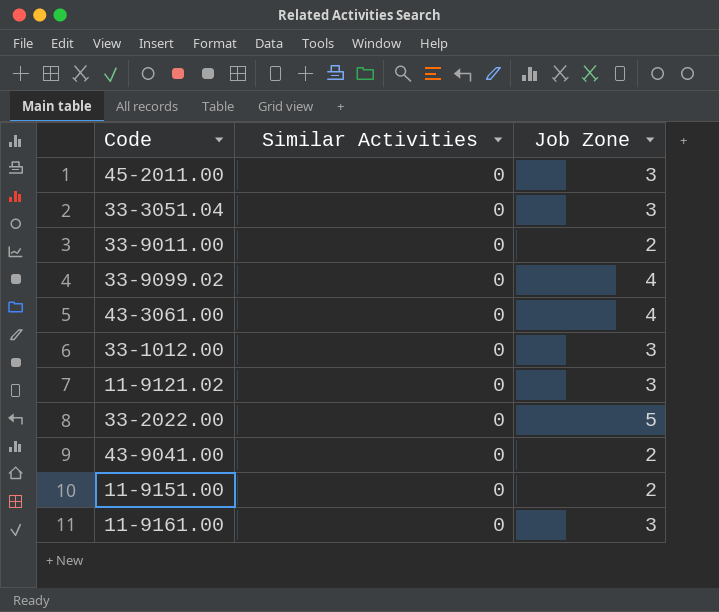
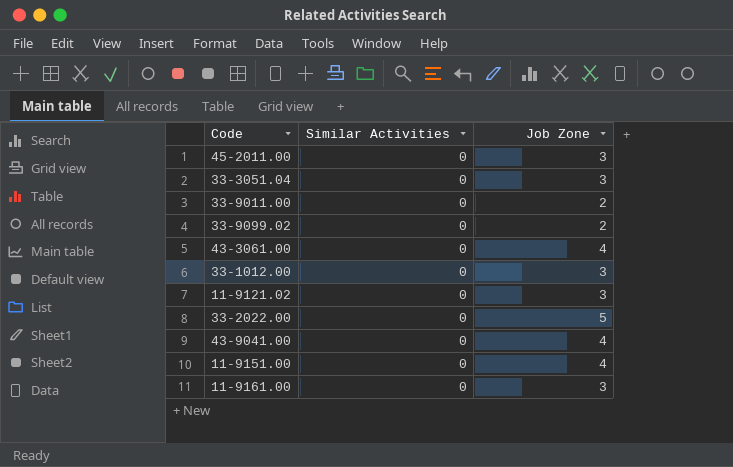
33-9099.02 | Job Zone: 4 -> 2
43-9041.00 | Job Zone: 2 -> 4
11-9151.00 | Job Zone: 2 -> 4

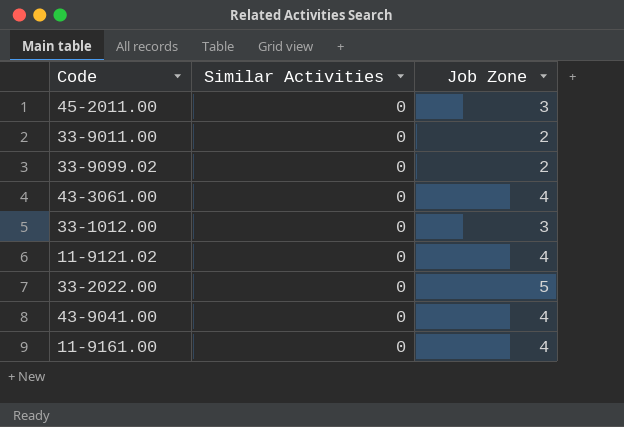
row 33-3051.04: 0 | 3 -> none
row 11-9151.00: 0 | 4 -> none
11-9121.02 | Job Zone: 3 -> 4
11-9161.00 | Job Zone: 3 -> 4

